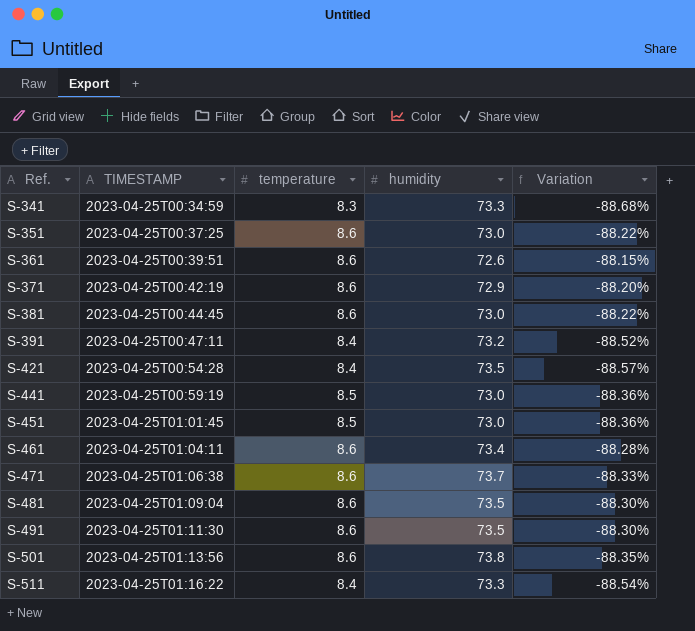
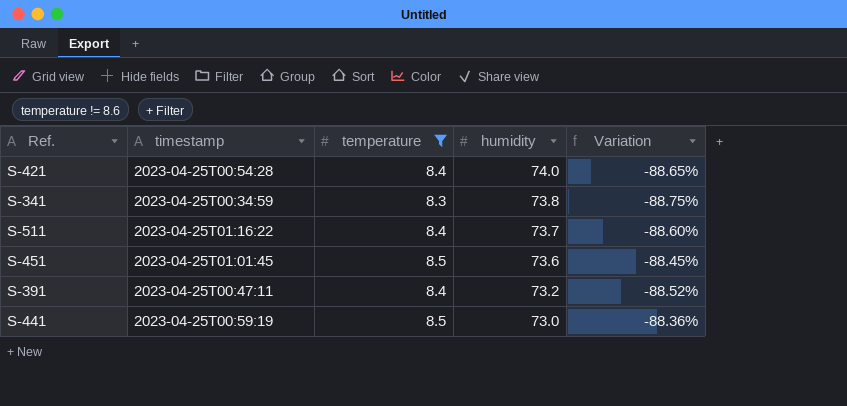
filter: none -> temperature != 8.6
row order: Ref. ascending -> humidity descending
column name: TIMESTAMP -> timestamp
S-421 | humidity: 73.5 -> 74.0
S-421 | Variation: -88.57% -> -88.65%
S-341 | humidity: 73.3 -> 73.8
S-341 | Variation: -88.68% -> -88.75%
S-511 | humidity: 73.3 -> 73.7
S-511 | Variation: -88.54% -> -88.60%
S-451 | humidity: 73.0 -> 73.6
S-451 | Variation: -88.36% -> -88.45%

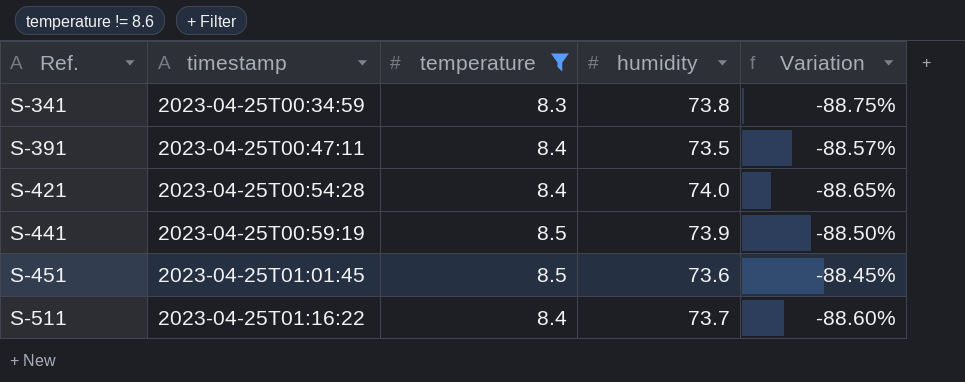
row order: humidity descending -> Ref. ascending
S-391 | humidity: 73.2 -> 73.5
S-391 | Variation: -88.52% -> -88.57%
S-441 | humidity: 73.0 -> 73.9
S-441 | Variation: -88.36% -> -88.50%

